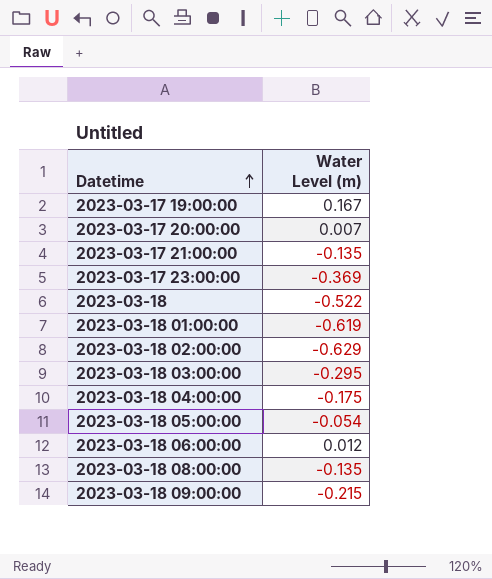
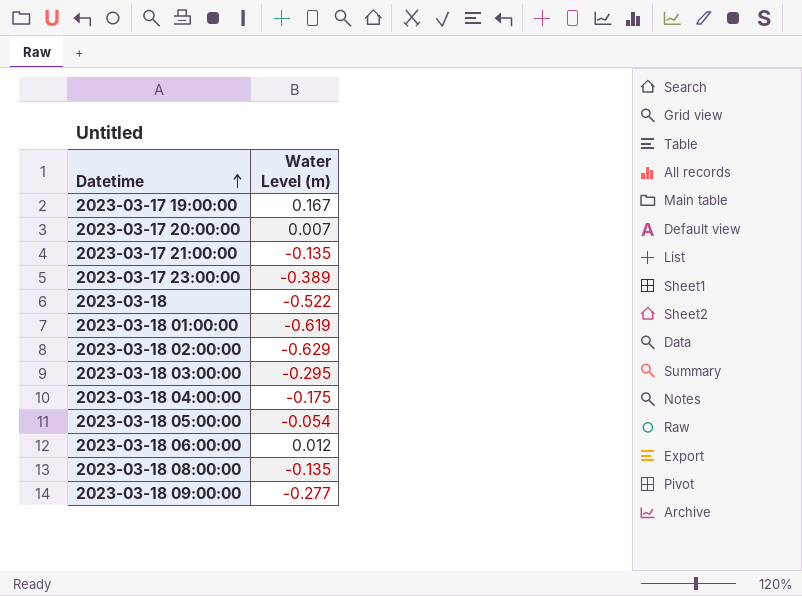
2023-03-17 23:00:00 | Water Level (m): -0.369 -> -0.389
2023-03-18 09:00:00 | Water Level (m): -0.215 -> -0.277

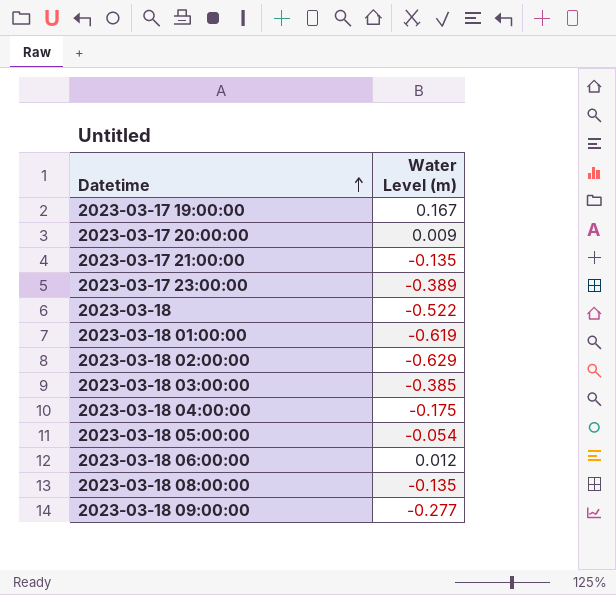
2023-03-17 20:00:00 | Water Level (m): 0.007 -> 0.009
2023-03-18 03:00:00 | Water Level (m): -0.295 -> -0.385

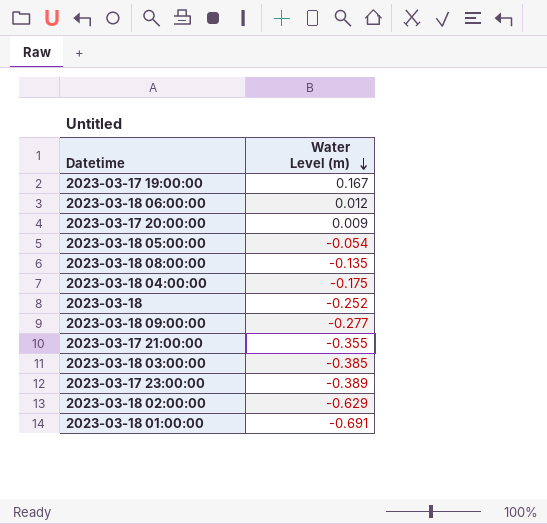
row order: Datetime ascending -> Water Level (m) descending
2023-03-18 | Water Level (m): -0.522 -> -0.252
2023-03-17 21:00:00 | Water Level (m): -0.135 -> -0.355
2023-03-18 01:00:00 | Water Level (m): -0.619 -> -0.691

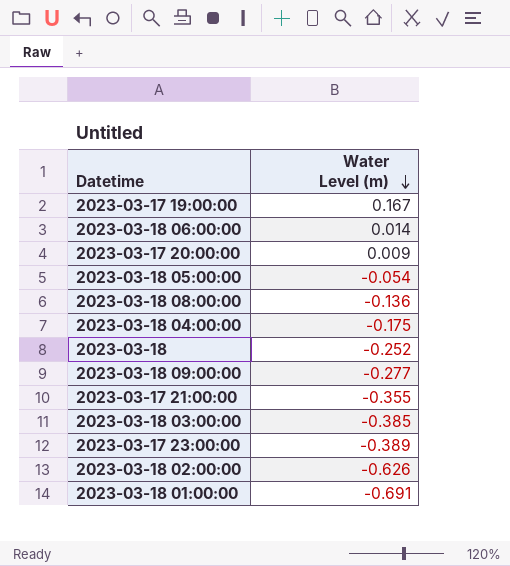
2023-03-18 06:00:00 | Water Level (m): 0.012 -> 0.014
2023-03-18 08:00:00 | Water Level (m): -0.135 -> -0.136
2023-03-18 02:00:00 | Water Level (m): -0.629 -> -0.626

